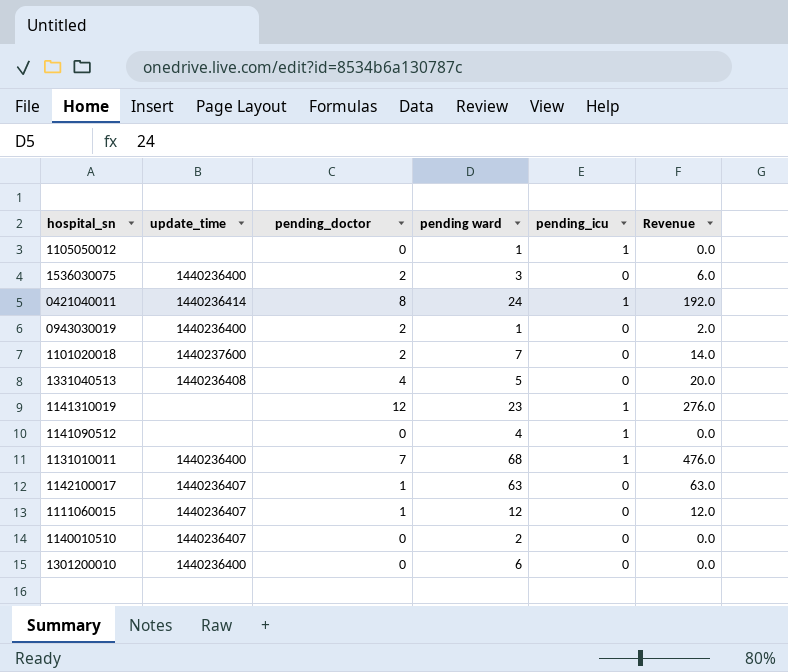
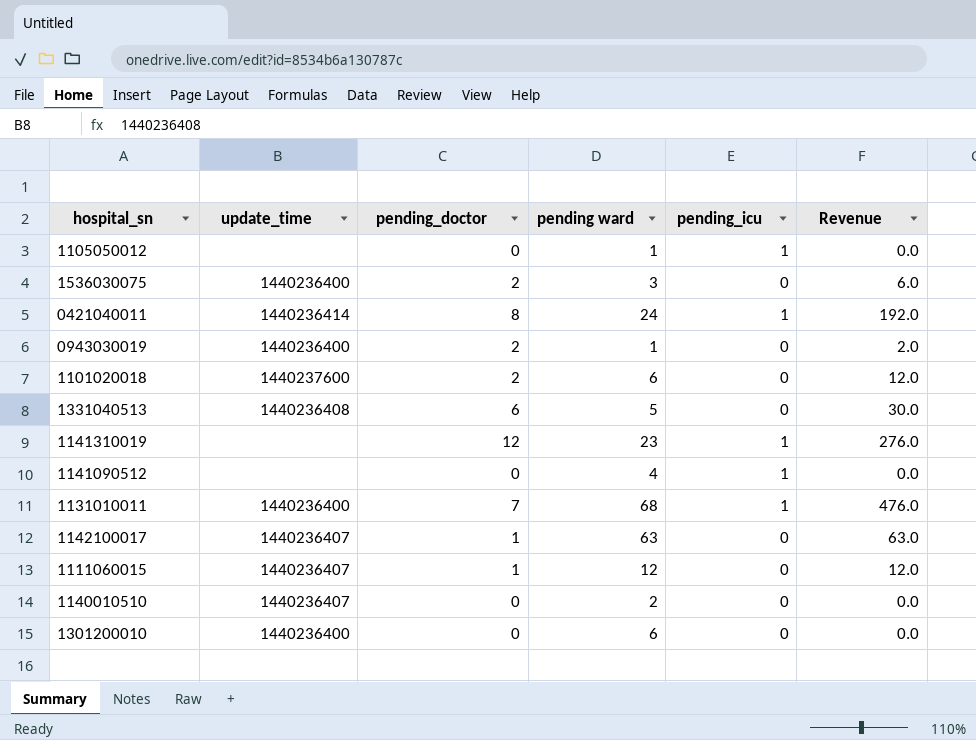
1101020018 | pending ward: 7 -> 6
1101020018 | Revenue: 14.0 -> 12.0
1331040513 | pending_doctor: 4 -> 6
1331040513 | Revenue: 20.0 -> 30.0

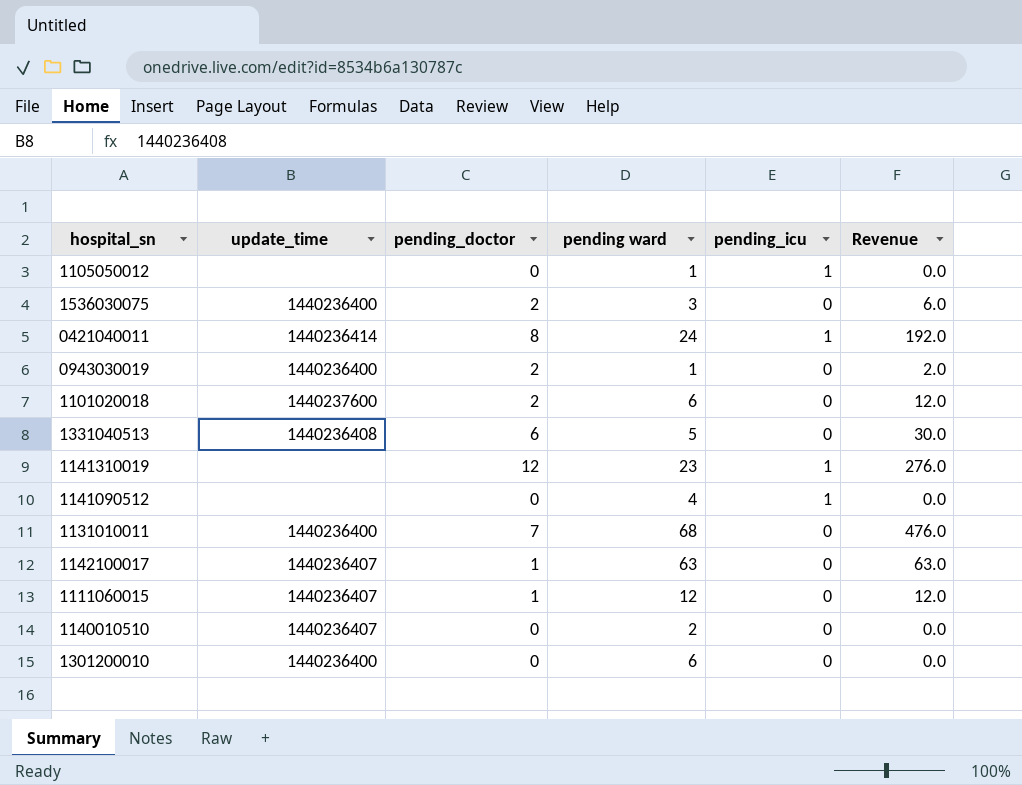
1131010011 | pending_icu: 1 -> 0

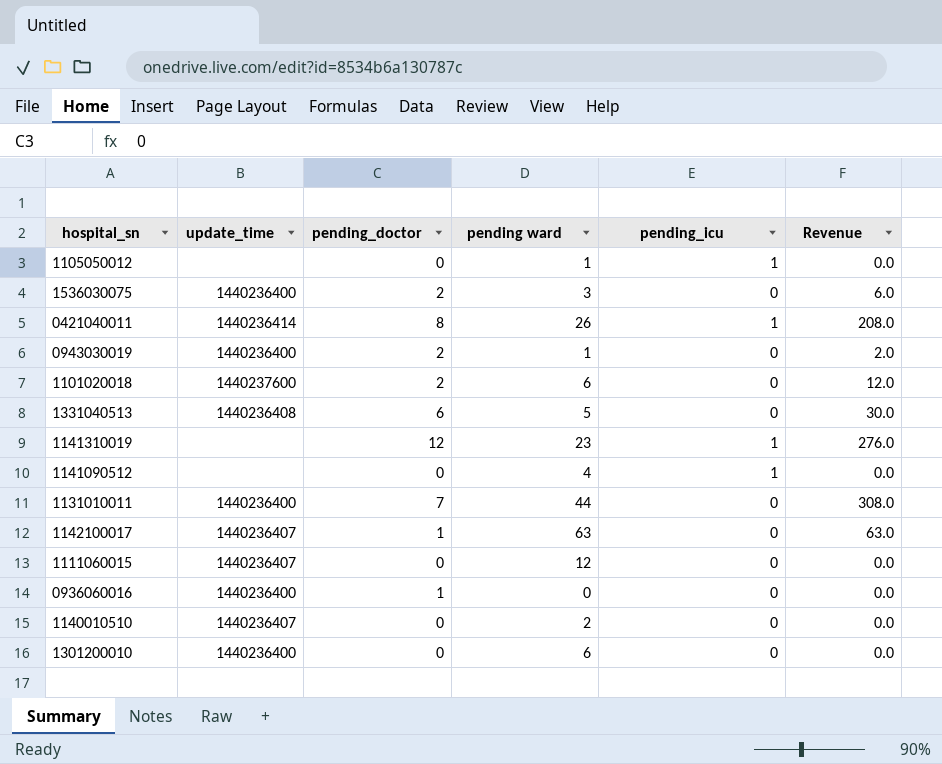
0421040011 | pending ward: 24 -> 26
0421040011 | Revenue: 192.0 -> 208.0
1131010011 | pending ward: 68 -> 44
1131010011 | Revenue: 476.0 -> 308.0
1111060015 | pending_doctor: 1 -> 0
1111060015 | Revenue: 12.0 -> 0.0
row 0936060016: none -> 1440236400 | 1 | 0 | 0 | 0.0

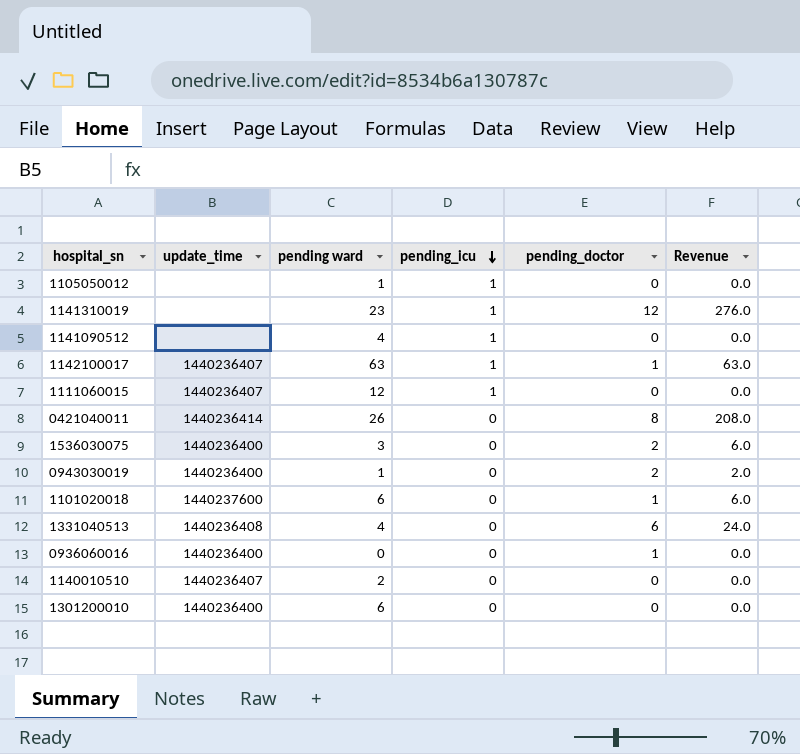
row order: none -> pending_icu descending
column pending_doctor | position: 3 -> 5
row 1131010011: 1440236400 | 7 | 44 | 0 | 308.0 -> none
1142100017 | pending_icu: 0 -> 1
1111060015 | pending_icu: 0 -> 1
0421040011 | pending_icu: 1 -> 0
1101020018 | pending_doctor: 2 -> 1
1101020018 | Revenue: 12.0 -> 6.0
1331040513 | pending ward: 5 -> 4
1331040513 | Revenue: 30.0 -> 24.0

